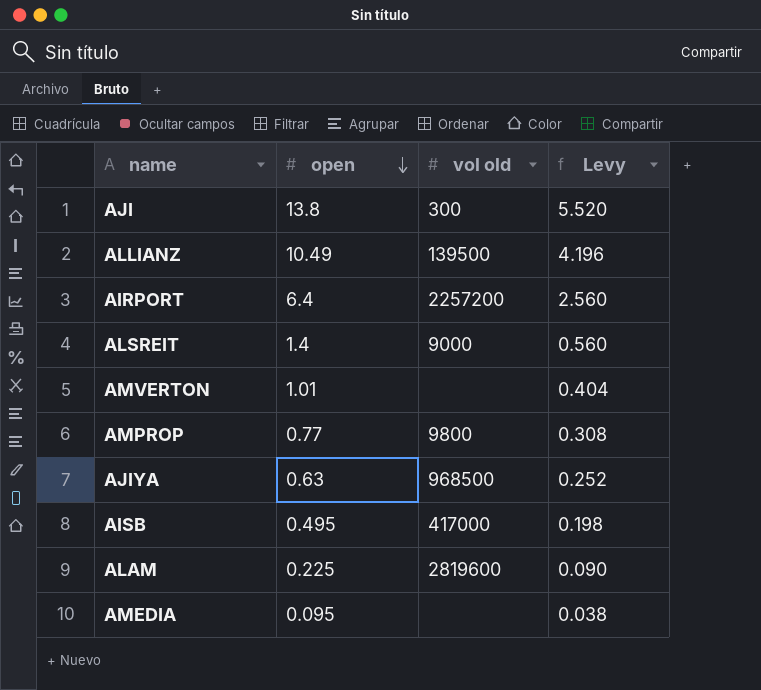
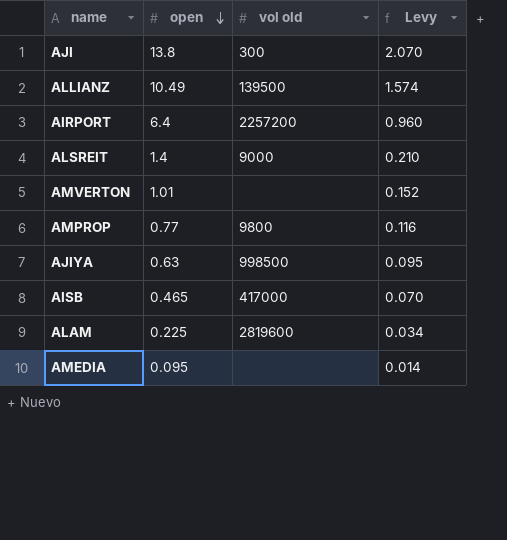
column Levy | formula: [open] * 0.4 -> [open] * 0.15
AJIYA | vol old: 968500 -> 998500
AISB | open: 0.495 -> 0.465

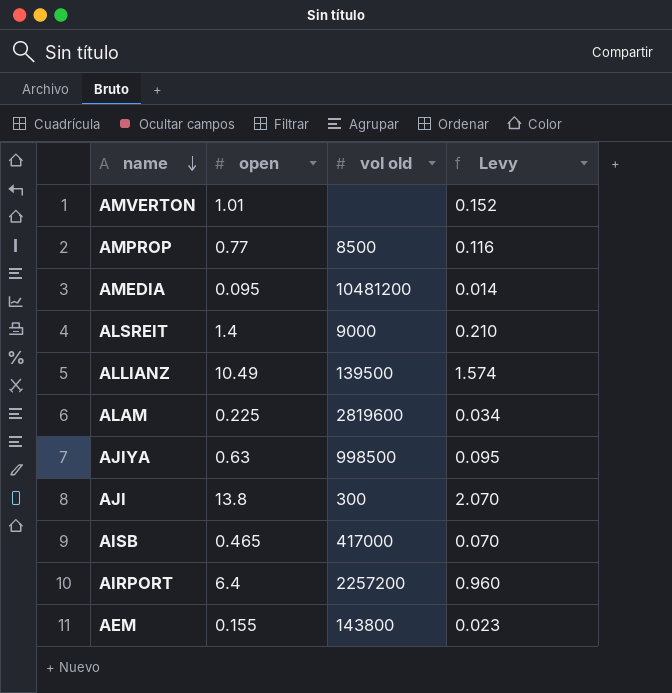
row order: open descending -> name descending
AMPROP | vol old: 9800 -> 8500
AMEDIA | vol old: none -> 10481200
row AEM: none -> 0.155 | 143800 | 0.023

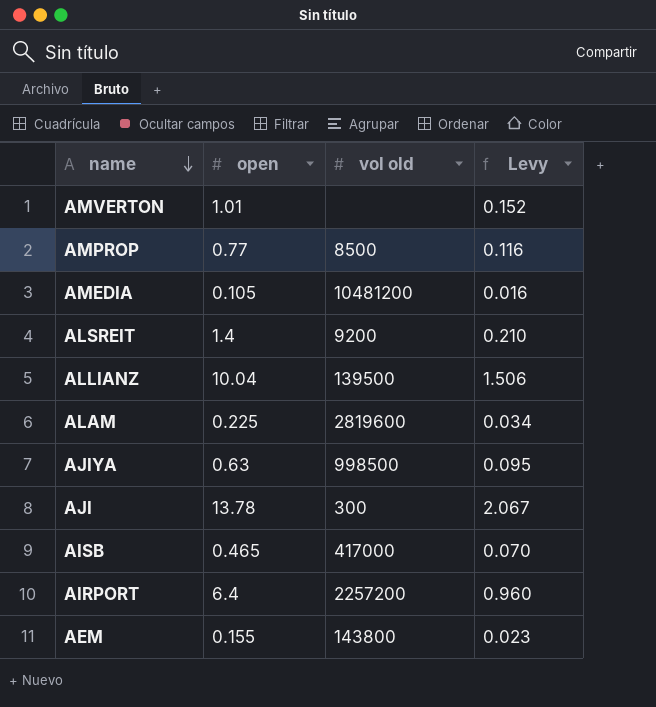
AMEDIA | open: 0.095 -> 0.105
AMEDIA | Levy: 0.014 -> 0.016
ALSREIT | vol old: 9000 -> 9200
ALLIANZ | open: 10.49 -> 10.04
ALLIANZ | Levy: 1.574 -> 1.506
AJI | open: 13.8 -> 13.78
AJI | Levy: 2.070 -> 2.067

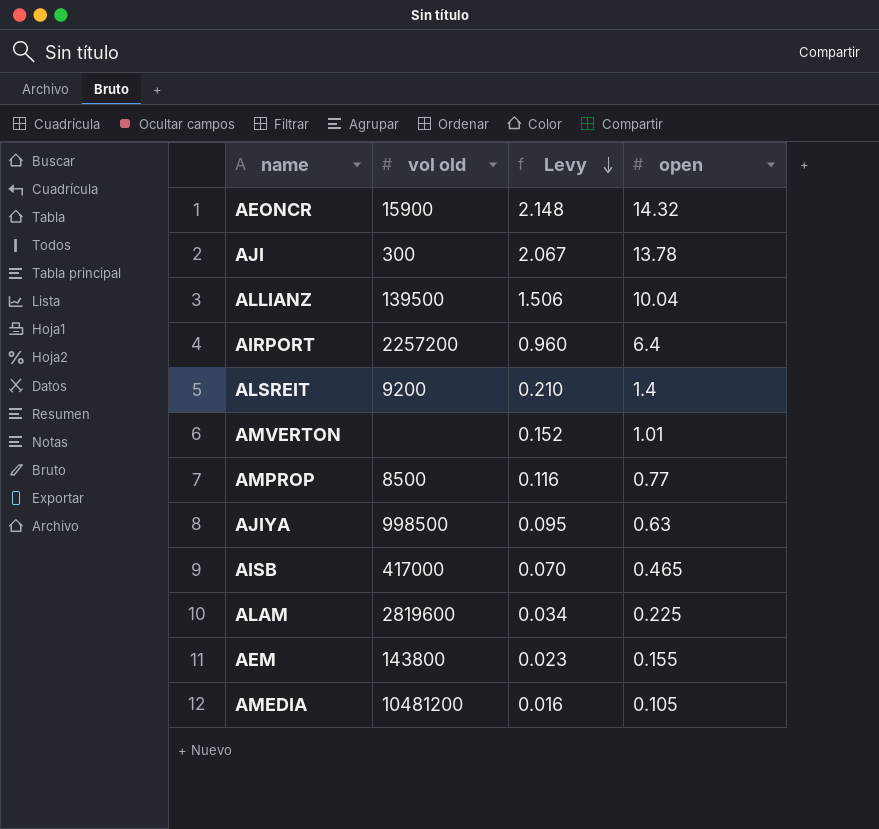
row order: name descending -> Levy descending
column open | position: 2 -> 4
row AEONCR: none -> 15900 | 2.148 | 14.32

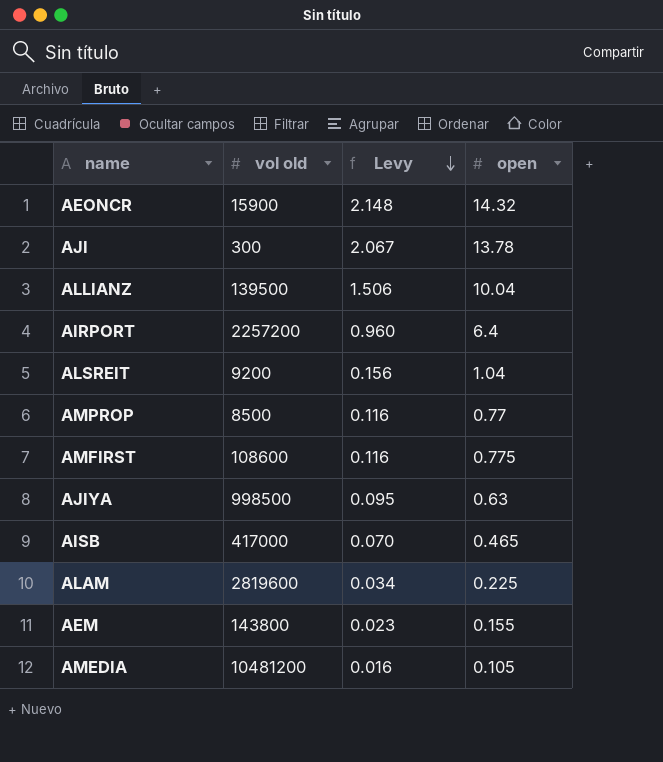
row AMVERTON: none | 0.152 | 1.01 -> none
ALSREIT | Levy: 0.210 -> 0.156
ALSREIT | open: 1.4 -> 1.04
row AMFIRST: none -> 108600 | 0.116 | 0.775

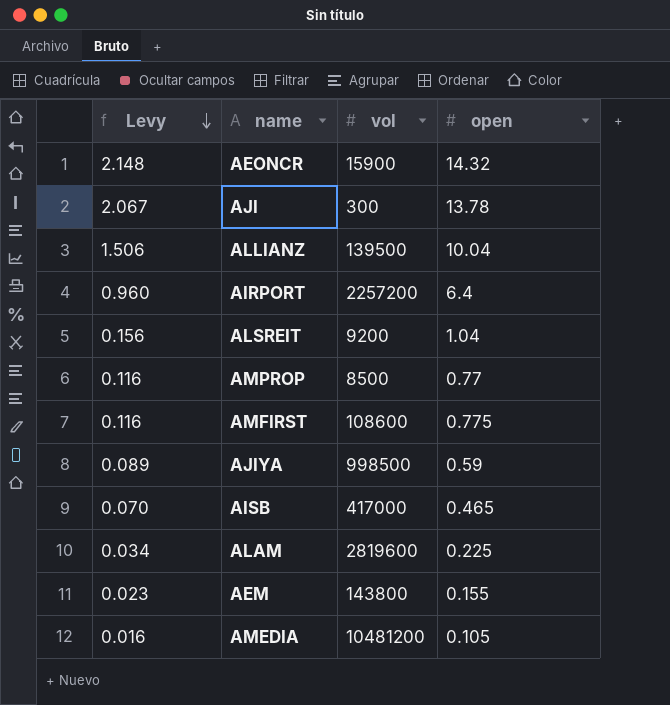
column Levy | position: 3 -> 1
column name: vol old -> vol
AJIYA | Levy: 0.095 -> 0.089
AJIYA | open: 0.63 -> 0.59

